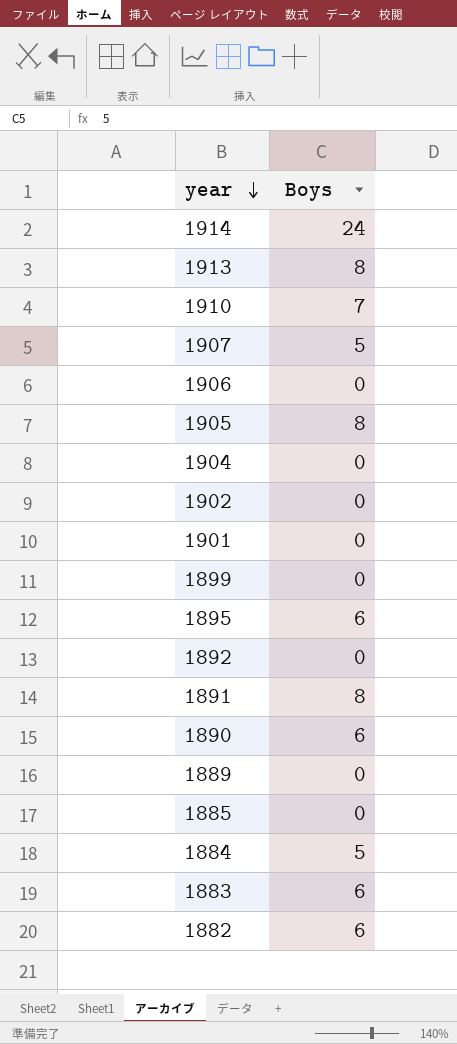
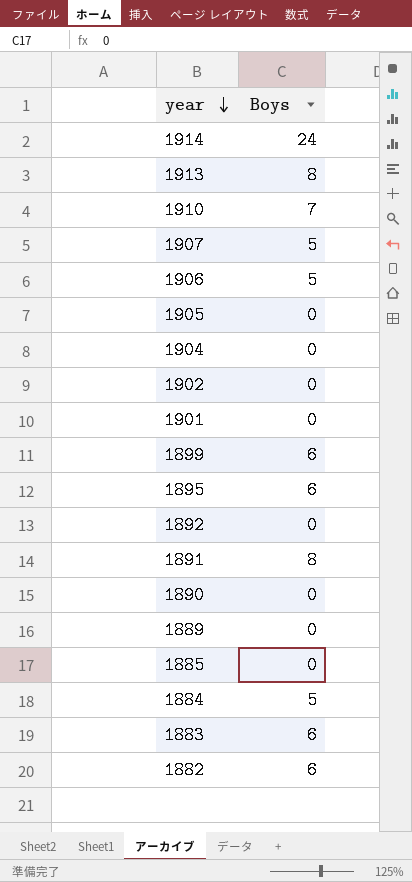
1906 | Boys: 0 -> 5
1905 | Boys: 8 -> 0
1899 | Boys: 0 -> 6
1890 | Boys: 6 -> 0

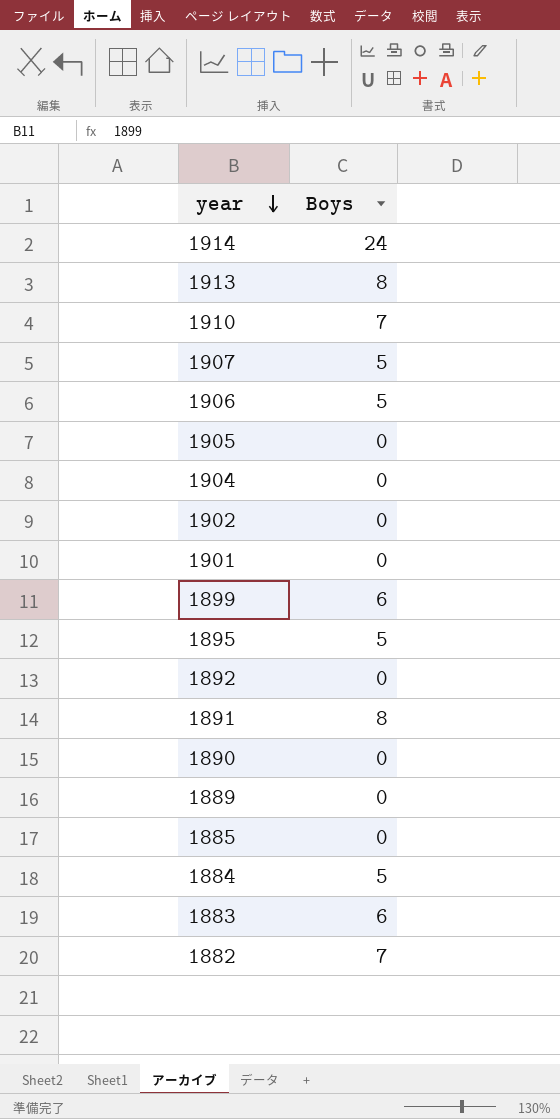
1895 | Boys: 6 -> 5
1882 | Boys: 6 -> 7

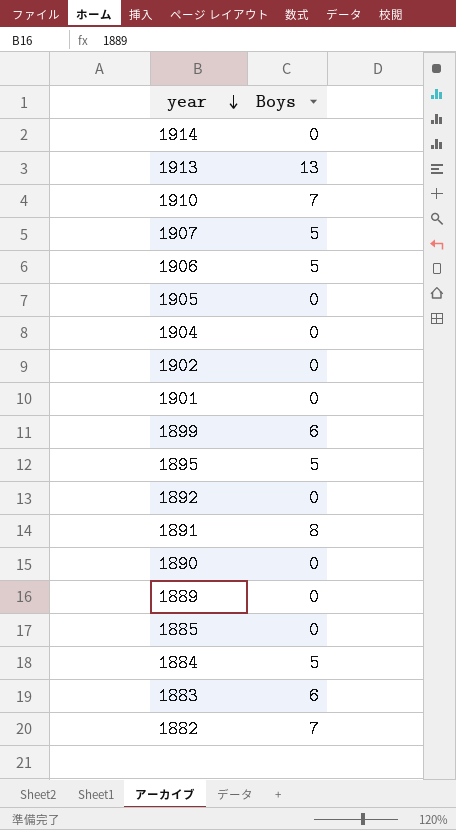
1914 | Boys: 24 -> 0
1913 | Boys: 8 -> 13

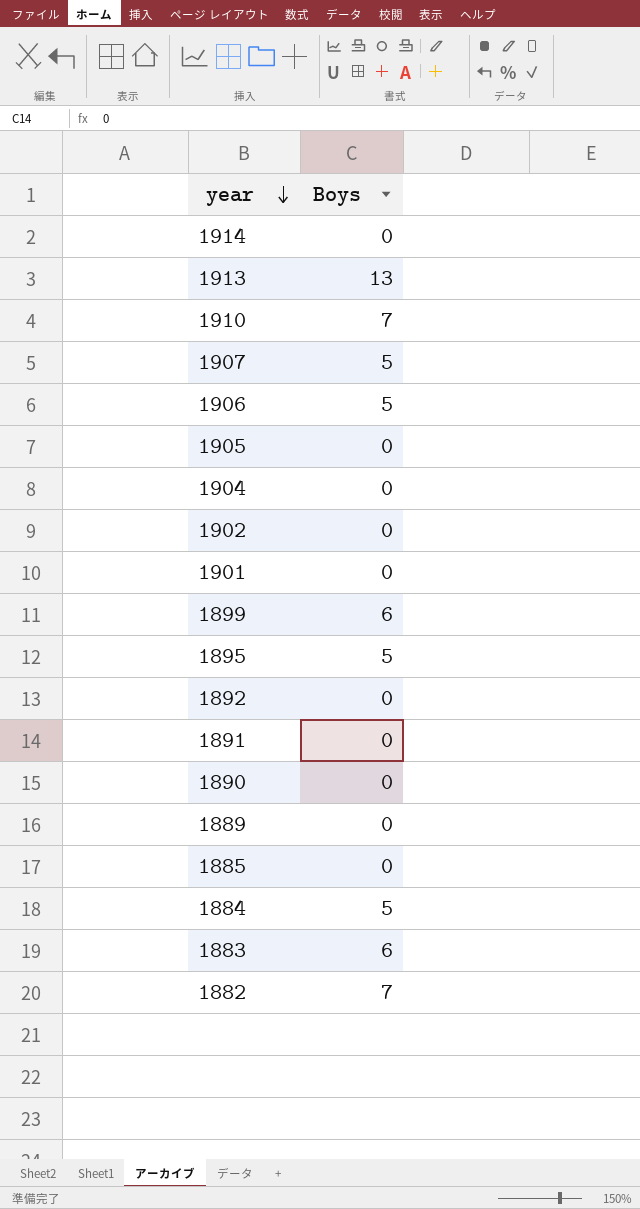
1891 | Boys: 8 -> 0

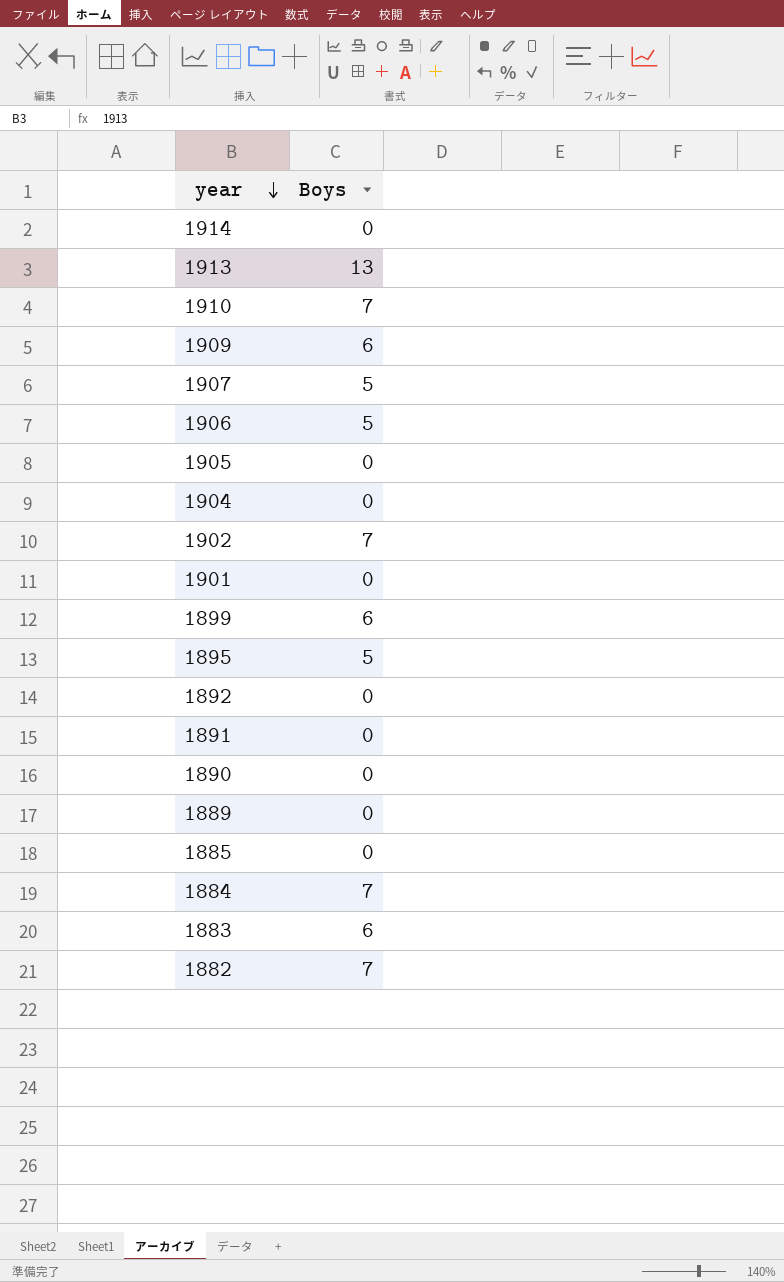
row 1909: none -> 6
1902 | Boys: 0 -> 7
1884 | Boys: 5 -> 7

